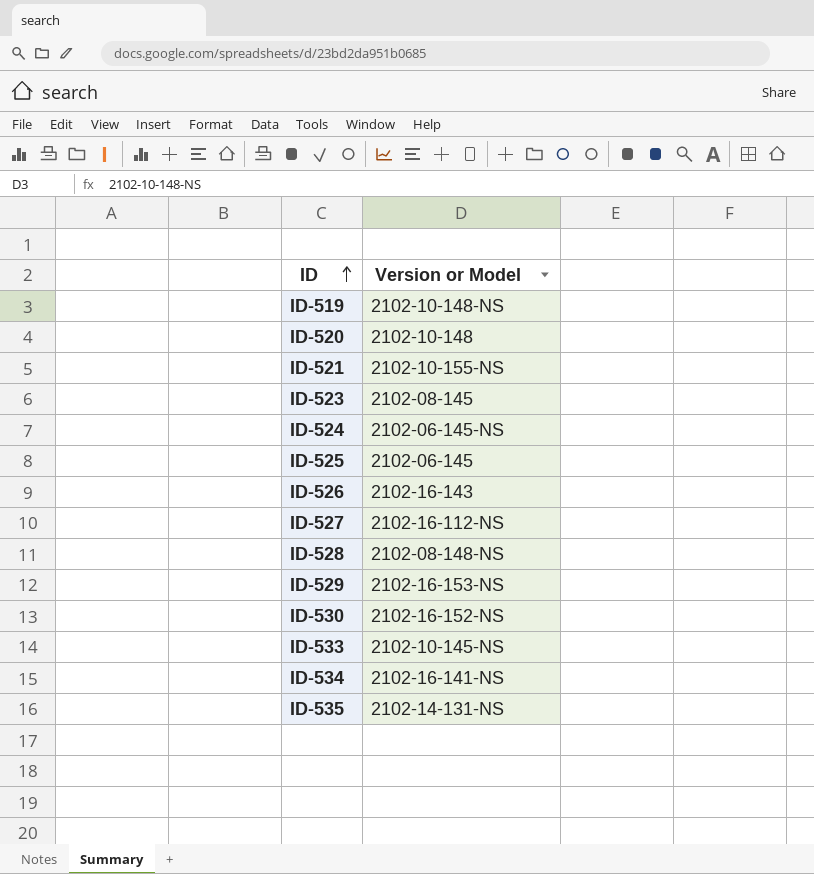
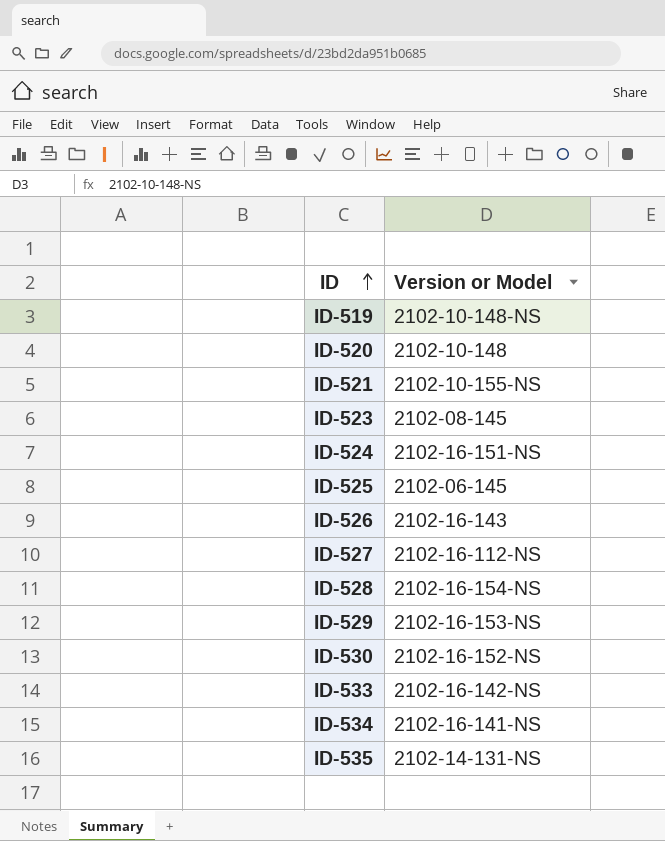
ID-524 | Version or Model: 2102-06-145-NS -> 2102-16-151-NS
ID-528 | Version or Model: 2102-08-148-NS -> 2102-16-154-NS
ID-533 | Version or Model: 2102-10-145-NS -> 2102-16-142-NS

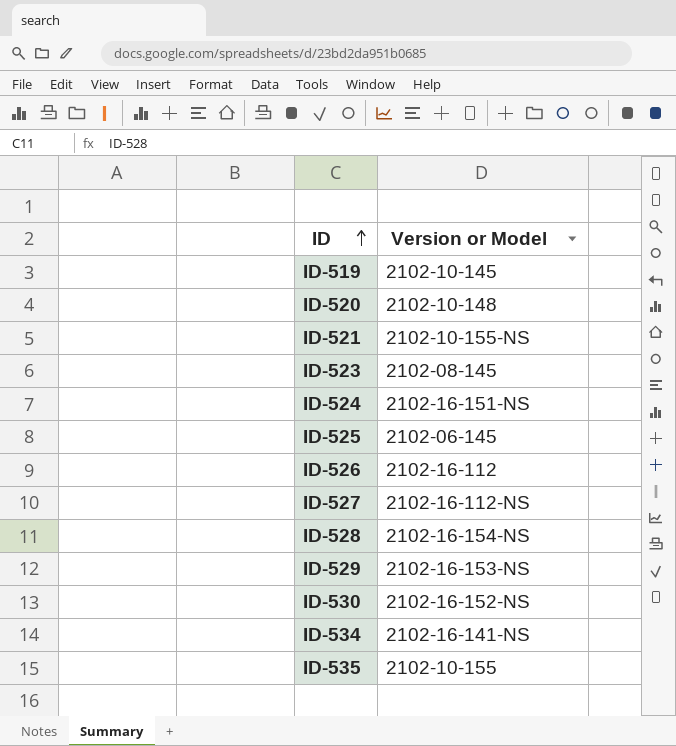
row ID-533: 2102-16-142-NS -> none
ID-519 | Version or Model: 2102-10-148-NS -> 2102-10-145
ID-526 | Version or Model: 2102-16-143 -> 2102-16-112
ID-535 | Version or Model: 2102-14-131-NS -> 2102-10-155

